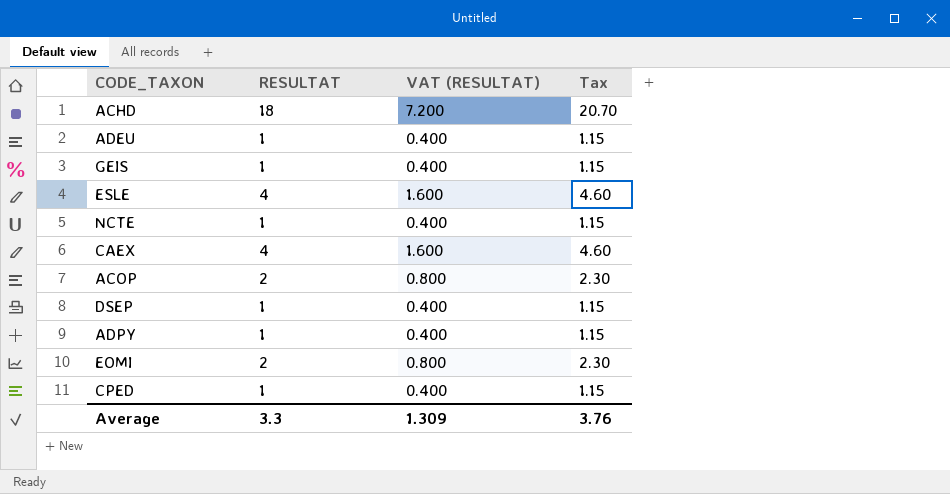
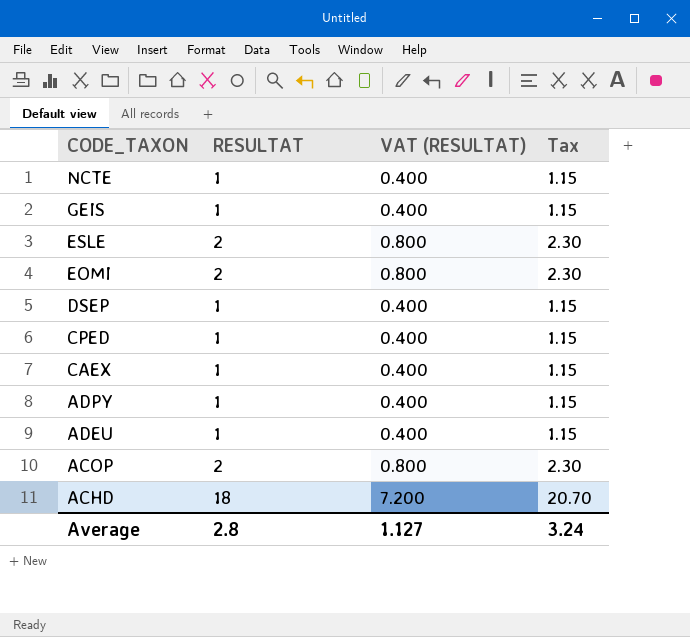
row order: none -> CODE_TAXON descending
ESLE | RESULTAT: 4 -> 2
ESLE | VAT (RESULTAT): 1.600 -> 0.800
ESLE | Tax: 4.60 -> 2.30
CAEX | RESULTAT: 4 -> 1
CAEX | VAT (RESULTAT): 1.600 -> 0.400
CAEX | Tax: 4.60 -> 1.15
Average | RESULTAT: 3.3 -> 2.8
Average | VAT (RESULTAT): 1.309 -> 1.127
Average | Tax: 3.76 -> 3.24

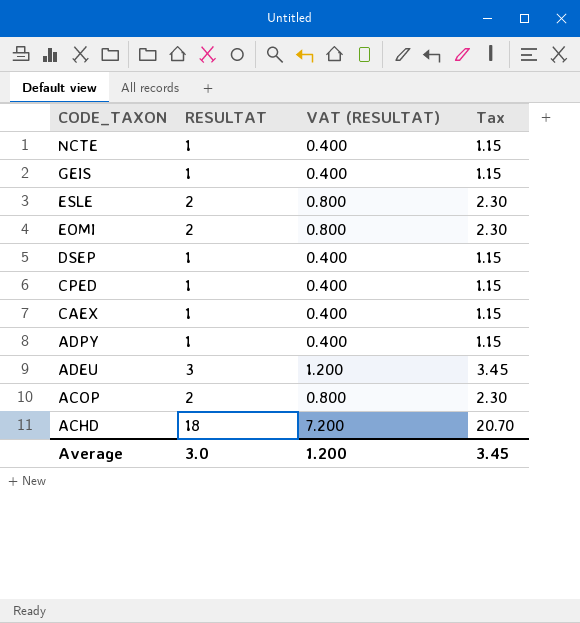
ADEU | RESULTAT: 1 -> 3
ADEU | VAT (RESULTAT): 0.400 -> 1.200
ADEU | Tax: 1.15 -> 3.45
Average | RESULTAT: 2.8 -> 3.0
Average | VAT (RESULTAT): 1.127 -> 1.200
Average | Tax: 3.24 -> 3.45

